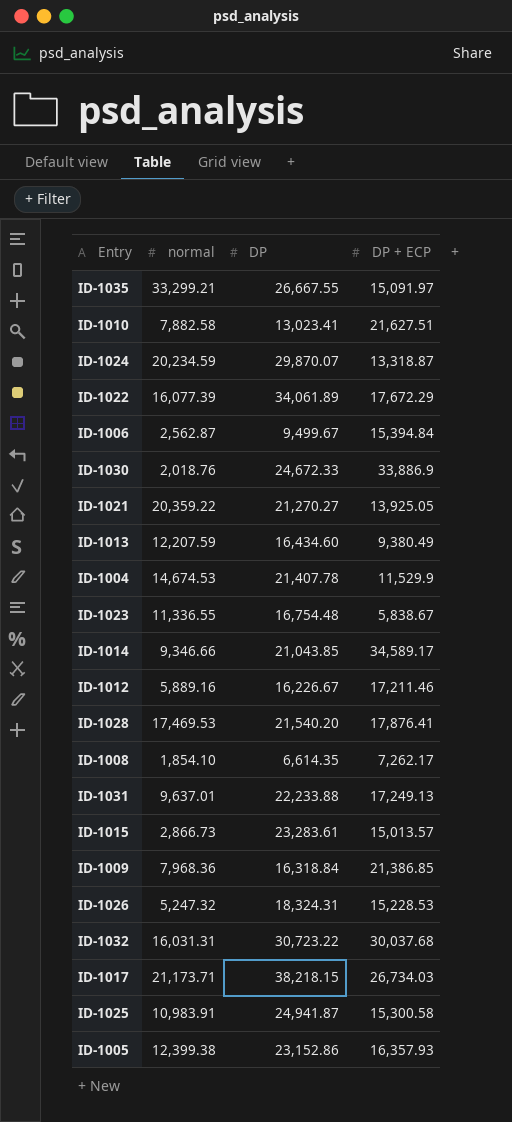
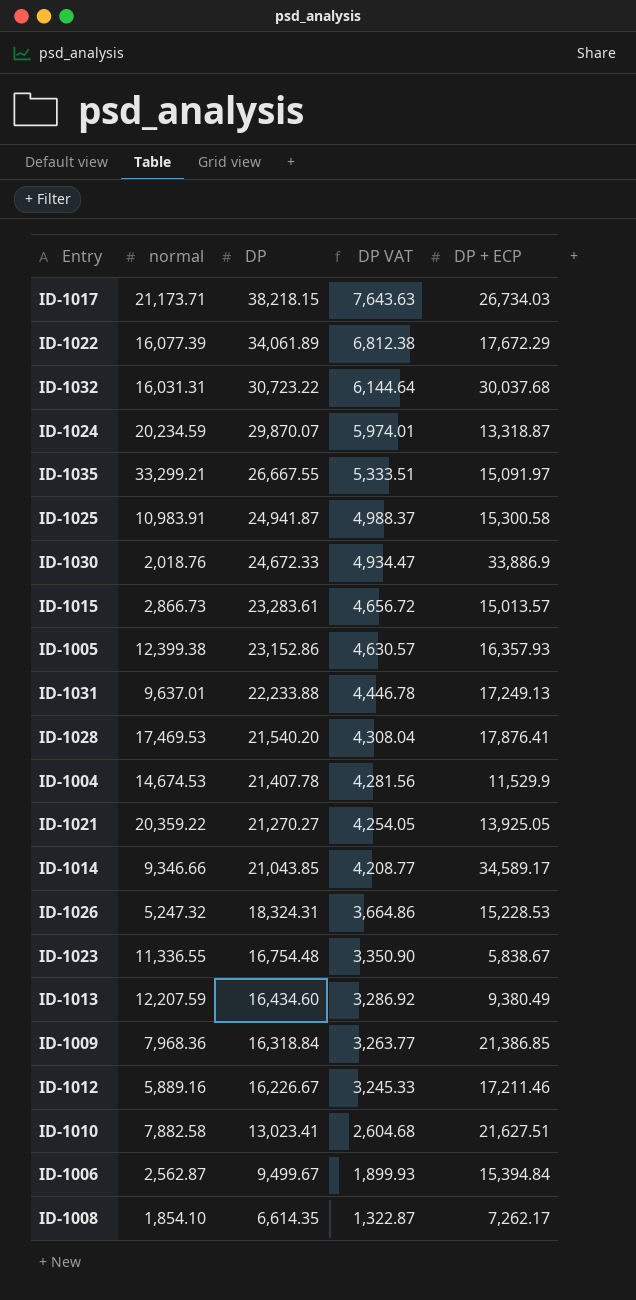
row order: none -> DP descending
column DP VAT | formula: none -> [DP] * 0.2

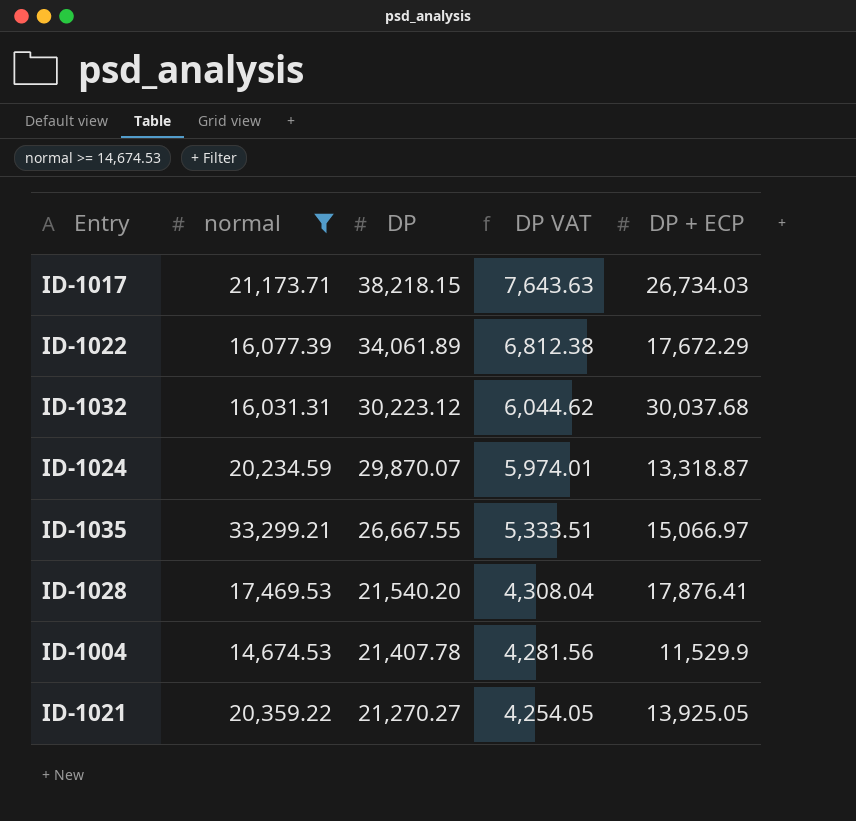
filter: none -> normal >= 14,674.53
ID-1032 | DP: 30,723.22 -> 30,223.12
ID-1032 | DP VAT: 6,144.64 -> 6,044.62
ID-1035 | DP + ECP: 15,091.97 -> 15,066.97

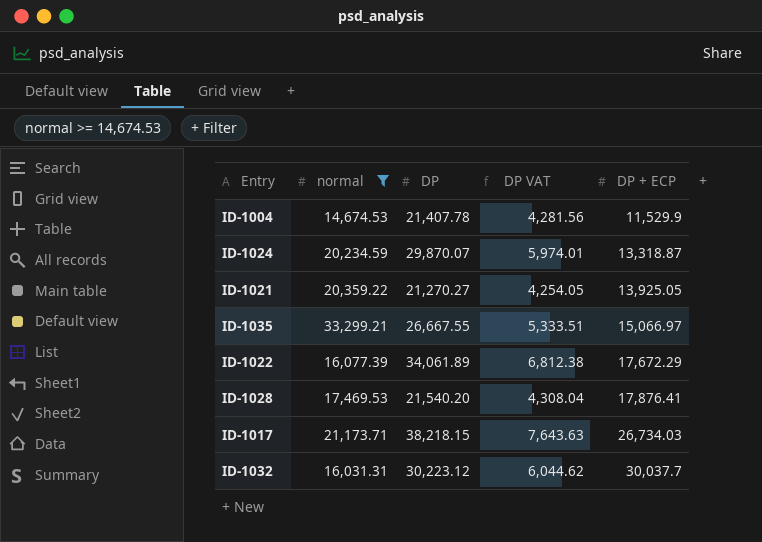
row order: DP descending -> DP + ECP ascending
ID-1032 | DP + ECP: 30,037.68 -> 30,037.7

